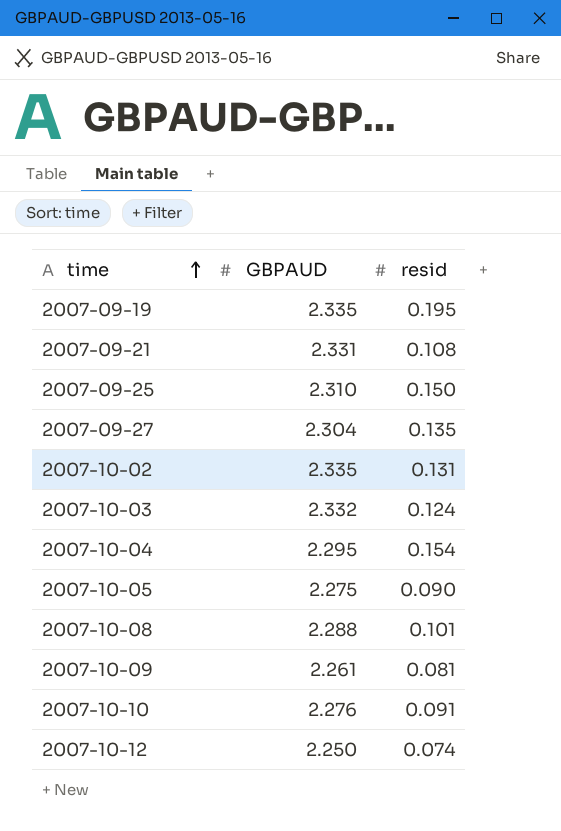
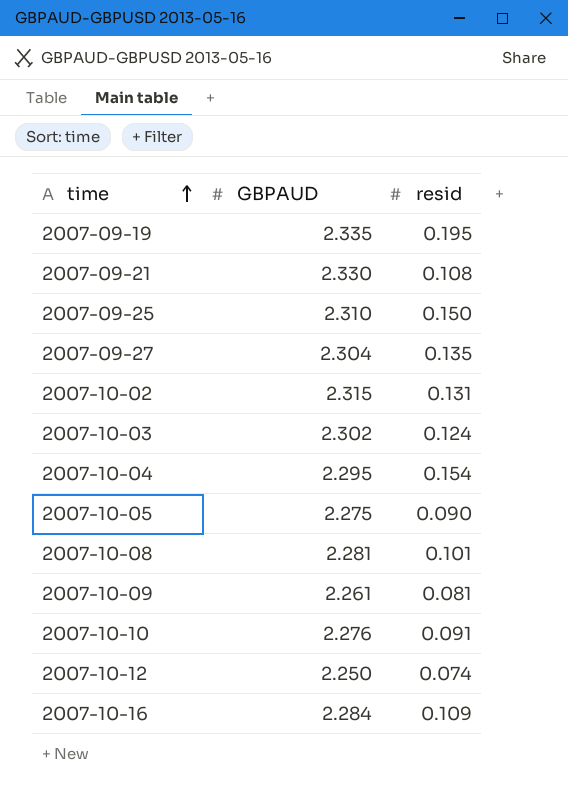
2007-09-21 | GBPAUD: 2.331 -> 2.330
2007-10-02 | GBPAUD: 2.335 -> 2.315
2007-10-03 | GBPAUD: 2.332 -> 2.302
2007-10-08 | GBPAUD: 2.288 -> 2.281
row 2007-10-16: none -> 2.284 | 0.109

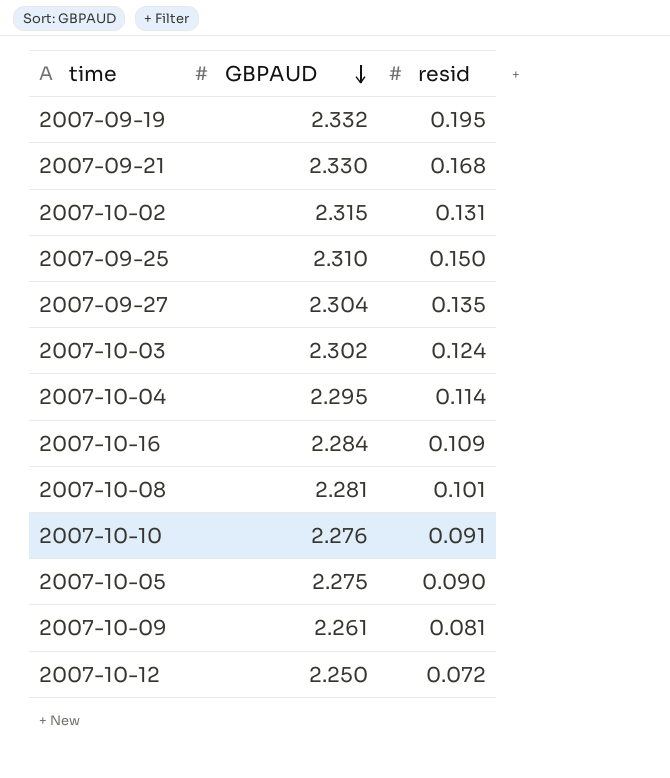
row order: time ascending -> GBPAUD descending
2007-09-19 | GBPAUD: 2.335 -> 2.332
2007-09-21 | resid: 0.108 -> 0.168
2007-10-04 | resid: 0.154 -> 0.114
2007-10-12 | resid: 0.074 -> 0.072

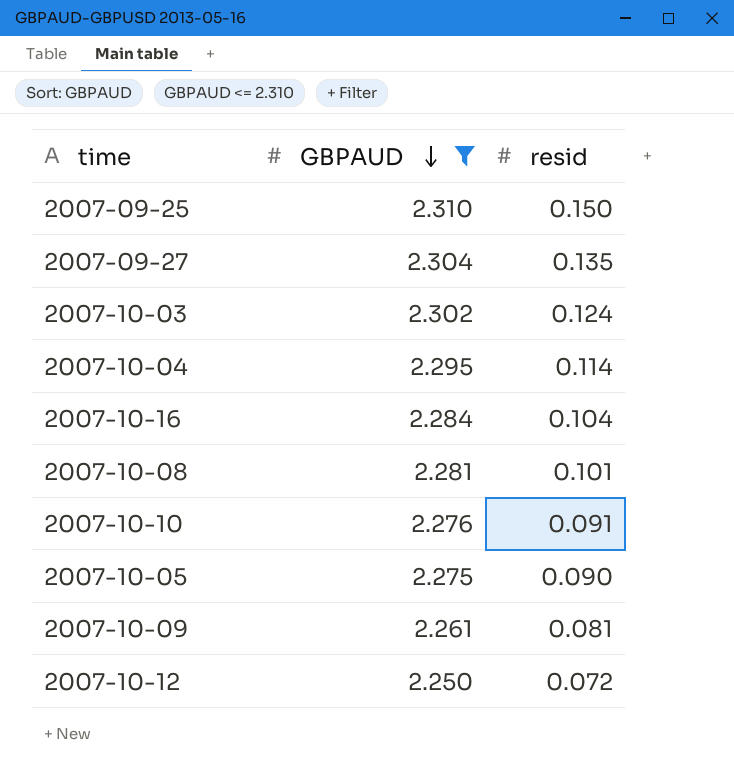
filter: none -> GBPAUD <= 2.310
2007-10-16 | resid: 0.109 -> 0.104

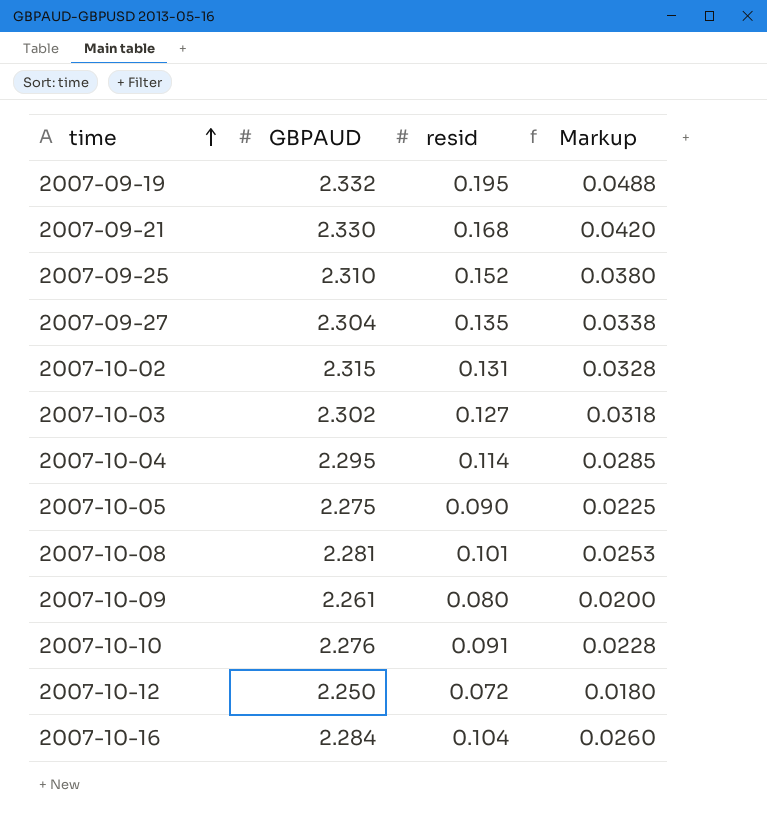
filter: GBPAUD <= 2.310 -> none
row order: GBPAUD descending -> time ascending
column Markup | formula: none -> [resid] * 0.25
2007-09-25 | resid: 0.150 -> 0.152
2007-10-03 | resid: 0.124 -> 0.127
2007-10-09 | resid: 0.081 -> 0.080

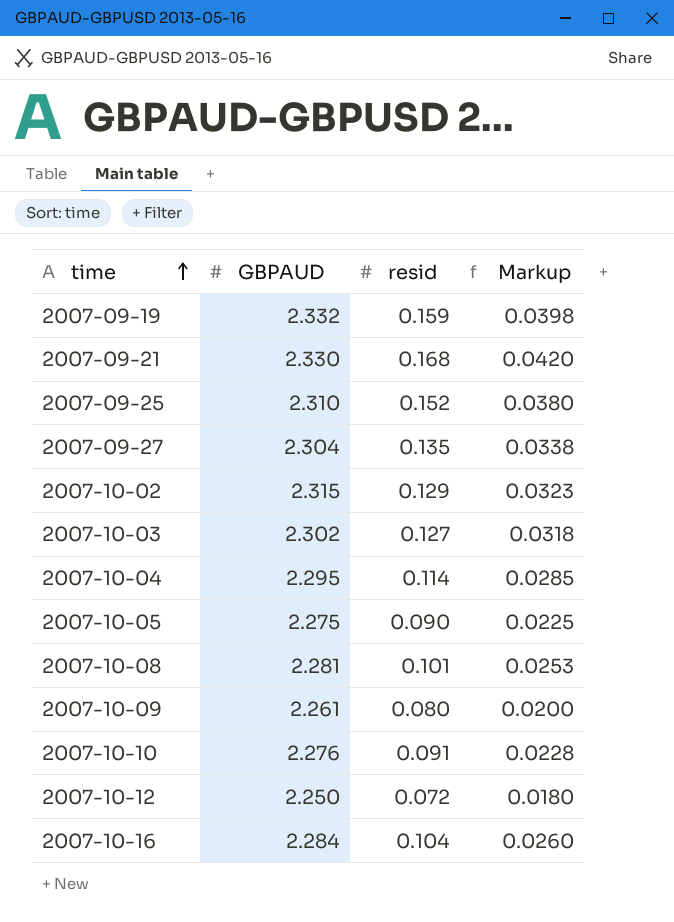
2007-09-19 | resid: 0.195 -> 0.159
2007-09-19 | Markup: 0.0488 -> 0.0398
2007-10-02 | resid: 0.131 -> 0.129
2007-10-02 | Markup: 0.0328 -> 0.0323

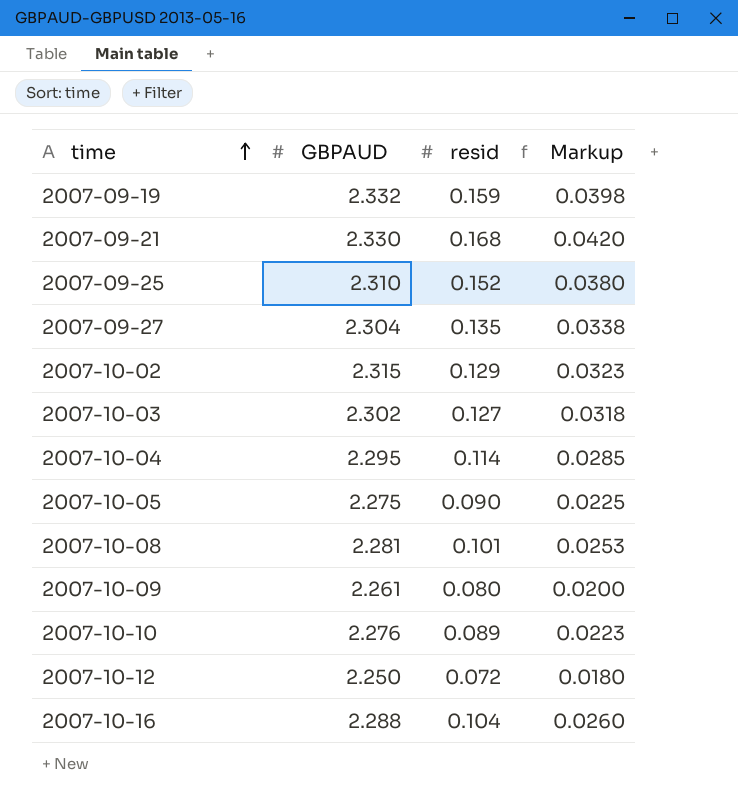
2007-10-10 | resid: 0.091 -> 0.089
2007-10-10 | Markup: 0.0228 -> 0.0223
2007-10-16 | GBPAUD: 2.284 -> 2.288

